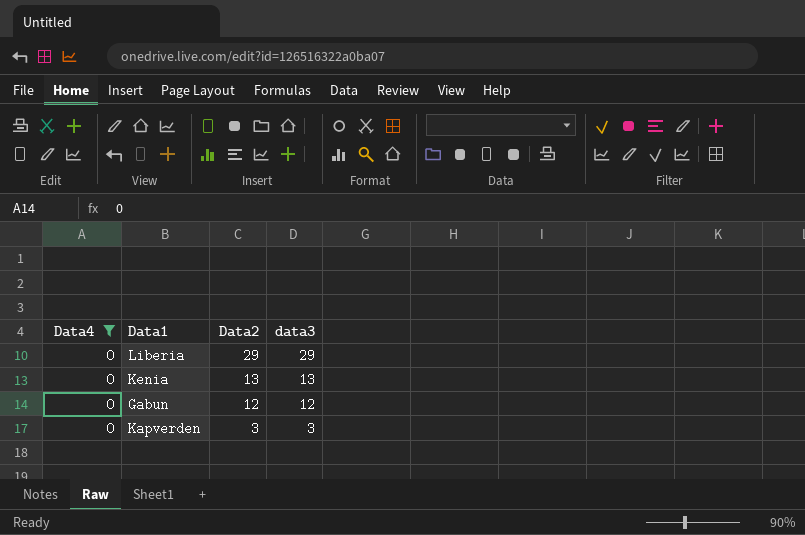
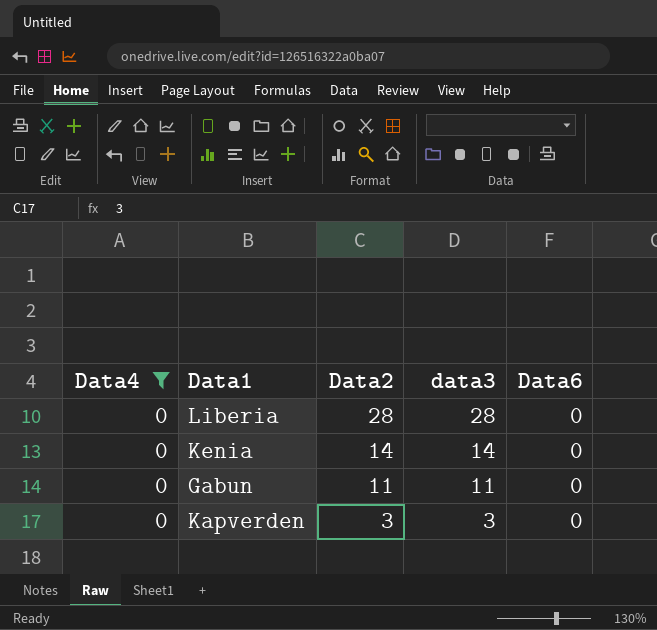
column Data6 | position: none -> 5
Liberia | Data2: 29 -> 28
Liberia | data3: 29 -> 28
Kenia | Data2: 13 -> 14
Kenia | data3: 13 -> 14
Gabun | Data2: 12 -> 11
Gabun | data3: 12 -> 11

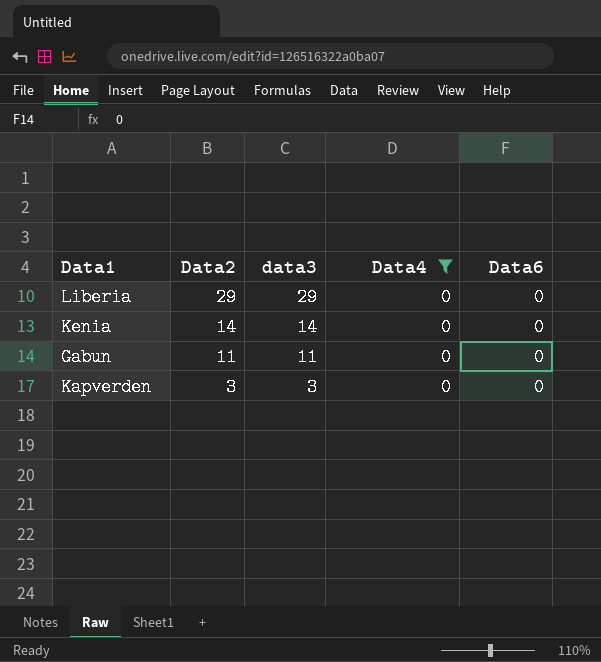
column Data4 | position: 1 -> 4
Liberia | Data2: 28 -> 29
Liberia | data3: 28 -> 29

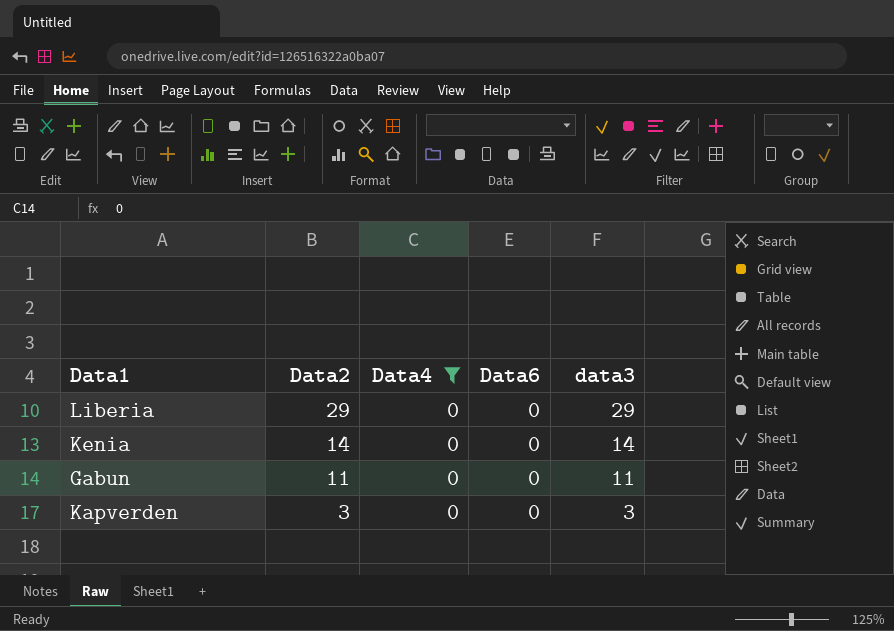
column data3 | position: 3 -> 5

